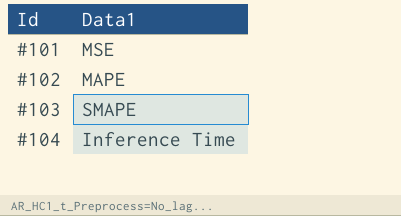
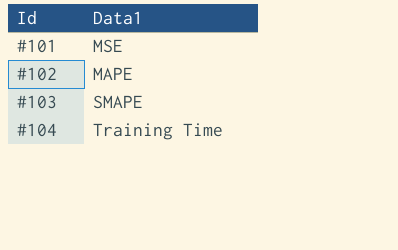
#104 | Data1: Inference Time -> Training Time

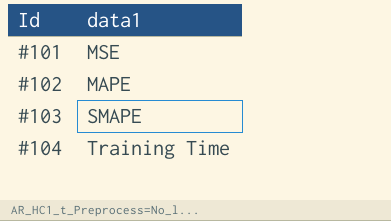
column name: Data1 -> data1

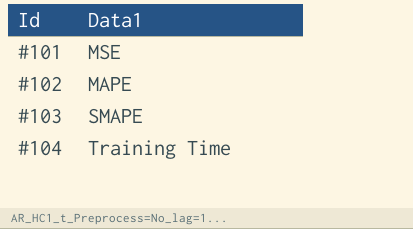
column name: data1 -> Data1

